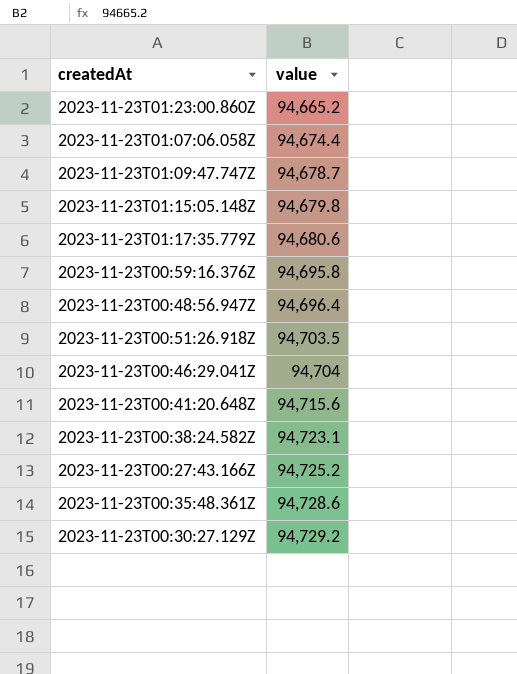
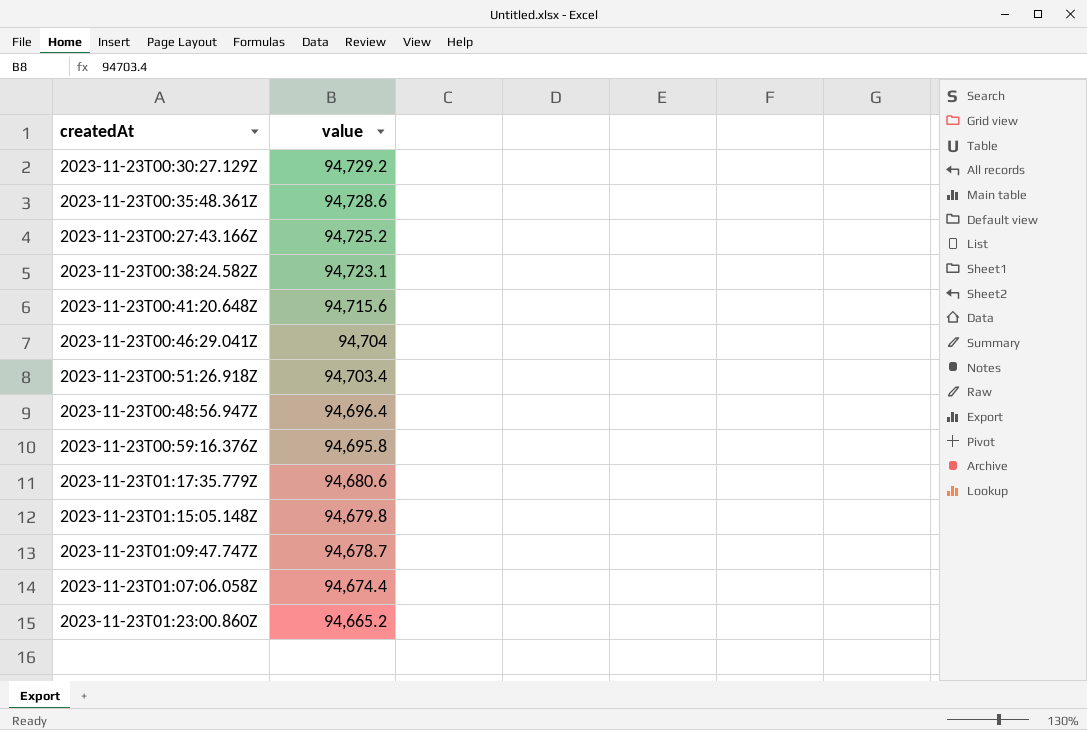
row order: value ascending -> value descending
2023-11-23T00:51:26.918Z | value: 94,703.5 -> 94,703.4

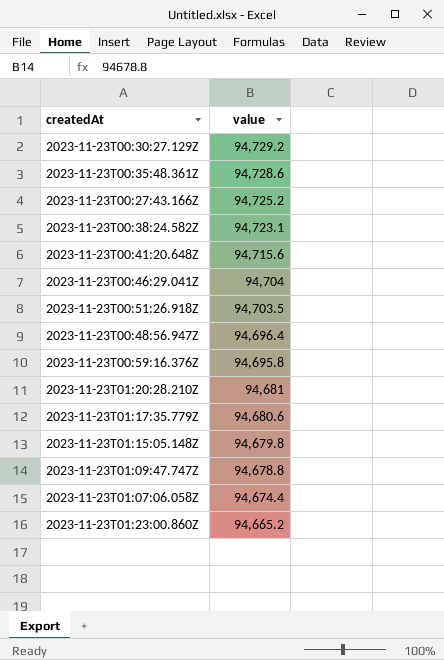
2023-11-23T00:51:26.918Z | value: 94,703.4 -> 94,703.5
row 2023-11-23T01:20:28.210Z: none -> 94,681
2023-11-23T01:09:47.747Z | value: 94,678.7 -> 94,678.8

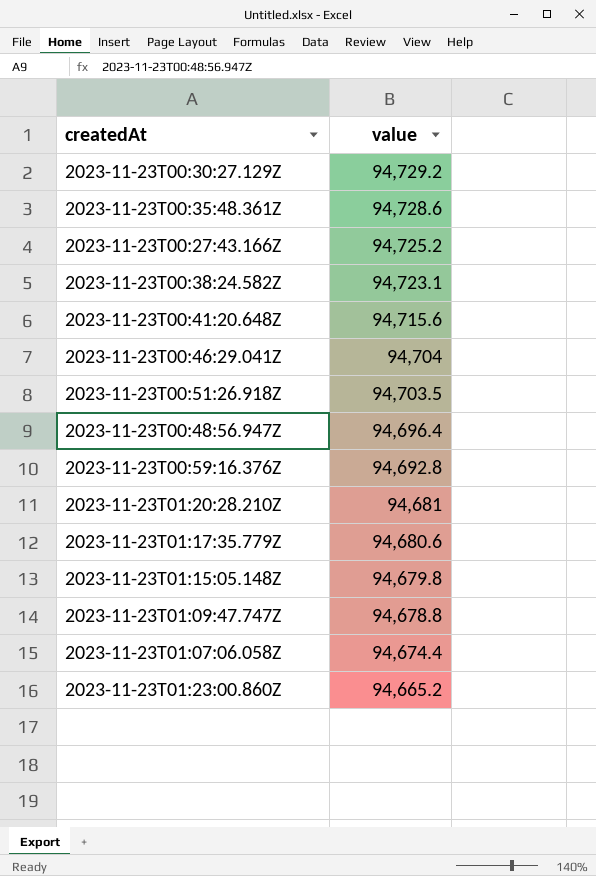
2023-11-23T00:59:16.376Z | value: 94,695.8 -> 94,692.8

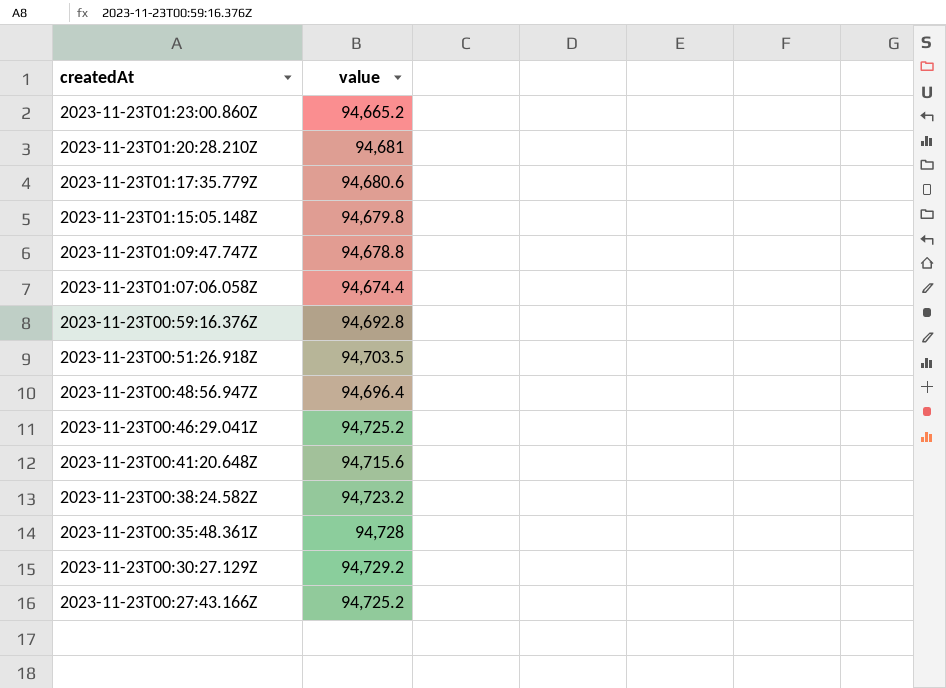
row order: value descending -> createdAt descending
2023-11-23T00:46:29.041Z | value: 94,704 -> 94,725.2
2023-11-23T00:38:24.582Z | value: 94,723.1 -> 94,723.2
2023-11-23T00:35:48.361Z | value: 94,728.6 -> 94,728

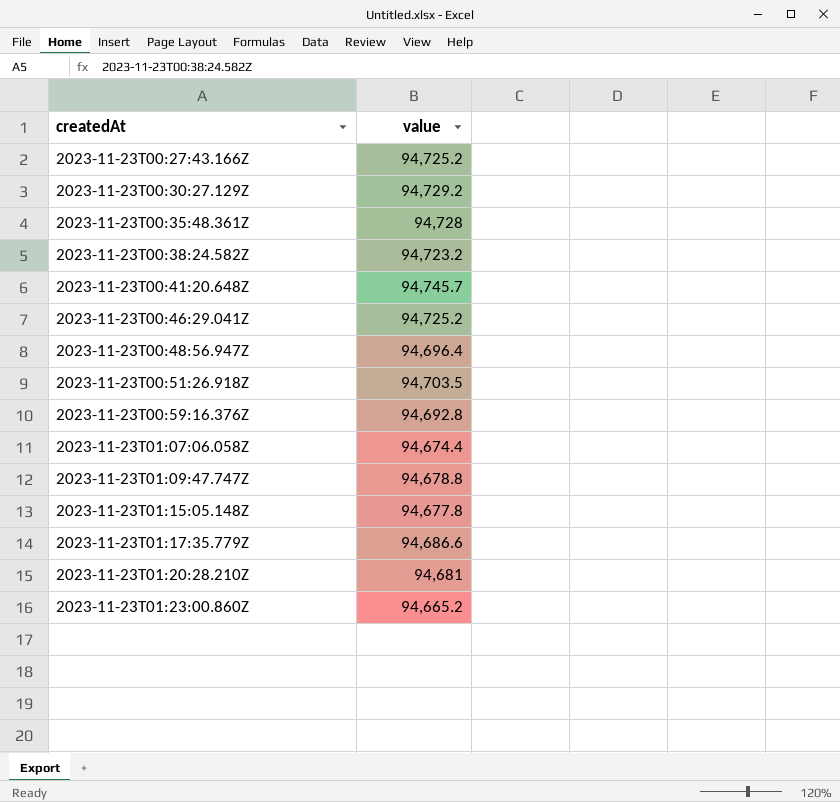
row order: createdAt descending -> createdAt ascending
2023-11-23T00:41:20.648Z | value: 94,715.6 -> 94,745.7
2023-11-23T01:15:05.148Z | value: 94,679.8 -> 94,677.8
2023-11-23T01:17:35.779Z | value: 94,680.6 -> 94,686.6

